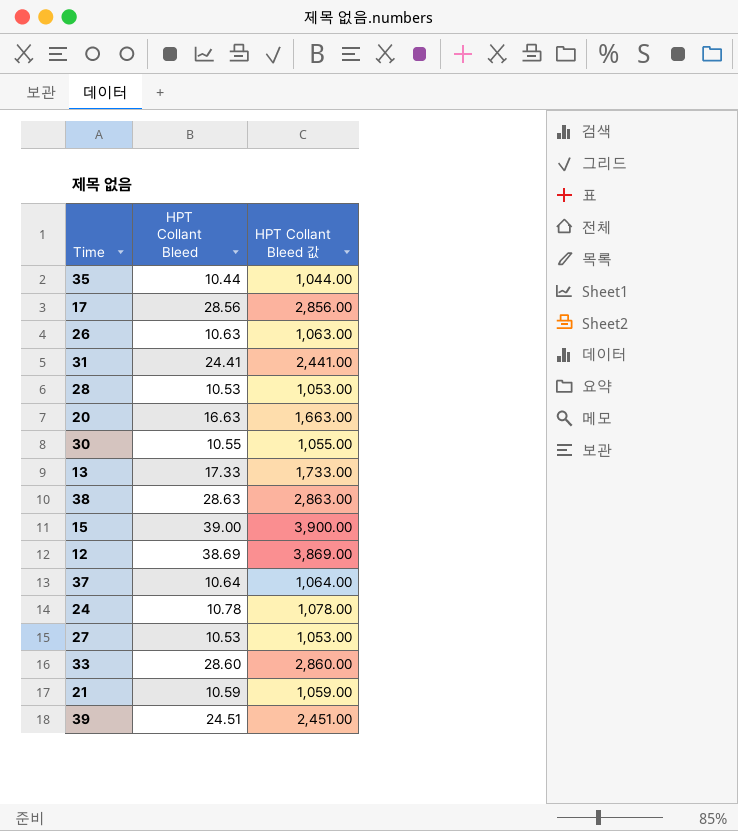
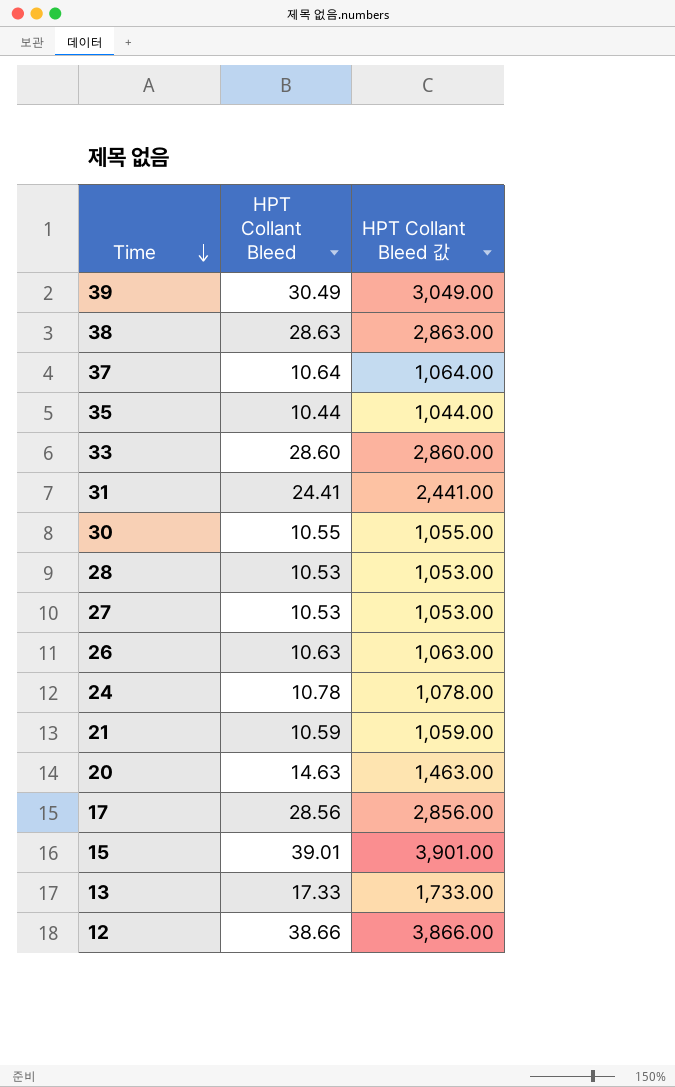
row order: none -> Time descending
39 | HPT Collant Bleed: 24.51 -> 30.49
39 | HPT Collant Bleed 값: 2,451.00 -> 3,049.00
20 | HPT Collant Bleed: 16.63 -> 14.63
20 | HPT Collant Bleed 값: 1,663.00 -> 1,463.00
15 | HPT Collant Bleed: 39.00 -> 39.01
15 | HPT Collant Bleed 값: 3,900.00 -> 3,901.00
12 | HPT Collant Bleed: 38.69 -> 38.66
12 | HPT Collant Bleed 값: 3,869.00 -> 3,866.00

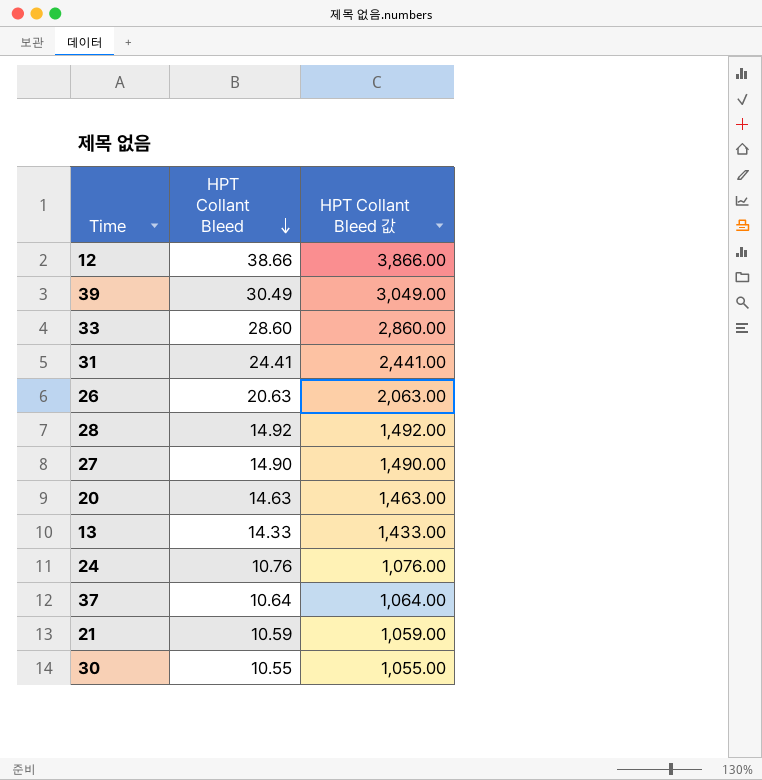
row order: Time descending -> HPT Collant Bleed descending
row 38: 28.63 | 2,863.00 -> none
row 35: 10.44 | 1,044.00 -> none
row 17: 28.56 | 2,856.00 -> none
row 15: 39.01 | 3,901.00 -> none
26 | HPT Collant Bleed: 10.63 -> 20.63
26 | HPT Collant Bleed 값: 1,063.00 -> 2,063.00
28 | HPT Collant Bleed: 10.53 -> 14.92
28 | HPT Collant Bleed 값: 1,053.00 -> 1,492.00
27 | HPT Collant Bleed: 10.53 -> 14.90
27 | HPT Collant Bleed 값: 1,053.00 -> 1,490.00
13 | HPT Collant Bleed: 17.33 -> 14.33
13 | HPT Collant Bleed 값: 1,733.00 -> 1,433.00
24 | HPT Collant Bleed: 10.78 -> 10.76
24 | HPT Collant Bleed 값: 1,078.00 -> 1,076.00

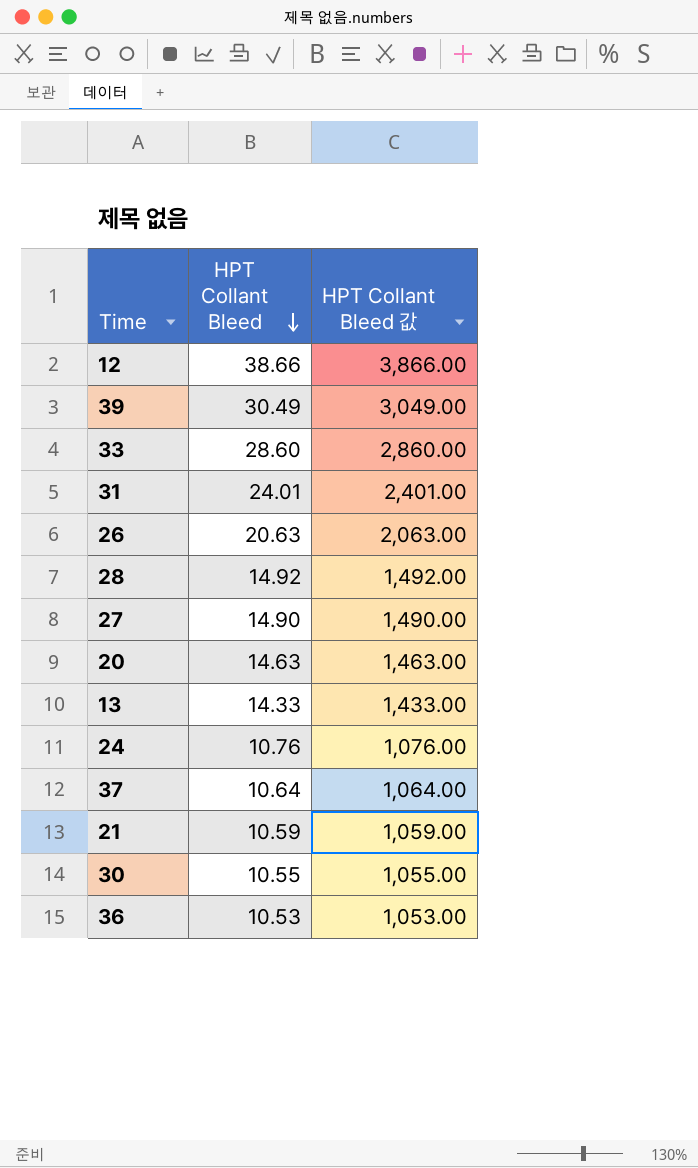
31 | HPT Collant Bleed: 24.41 -> 24.01
31 | HPT Collant Bleed 값: 2,441.00 -> 2,401.00
row 36: none -> 10.53 | 1,053.00

